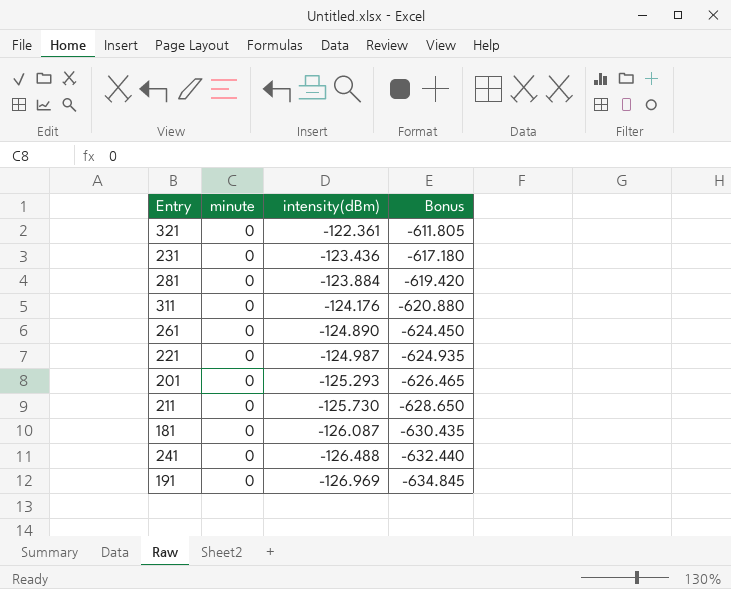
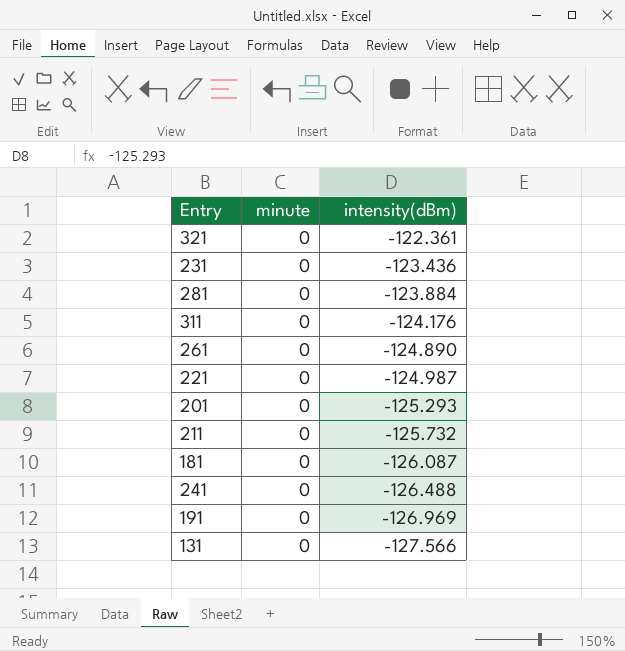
column Bonus | formula: [intensity(dBm)] * 5 -> none
211 | intensity(dBm): -125.730 -> -125.732
row 131: none -> 0 | -127.566

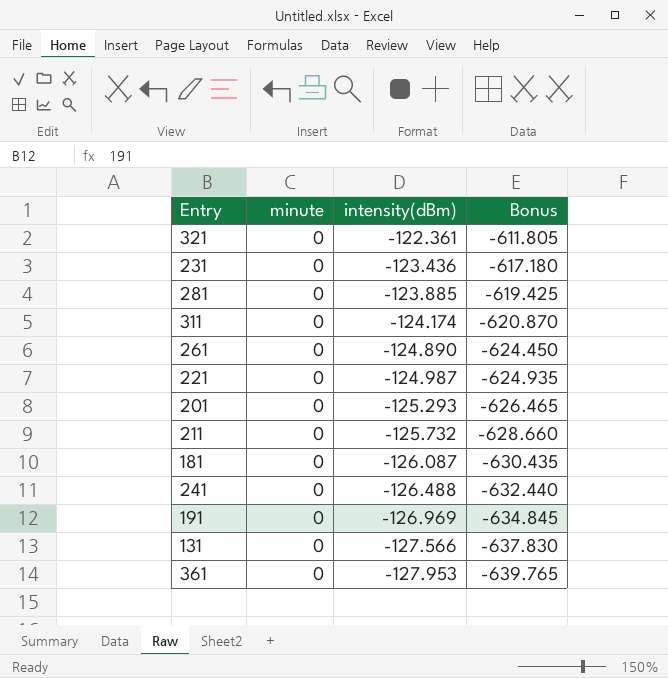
column Bonus | formula: none -> [intensity(dBm)] * 5
281 | intensity(dBm): -123.884 -> -123.885
311 | intensity(dBm): -124.176 -> -124.174
row 361: none -> 0 | -127.953 | -639.765

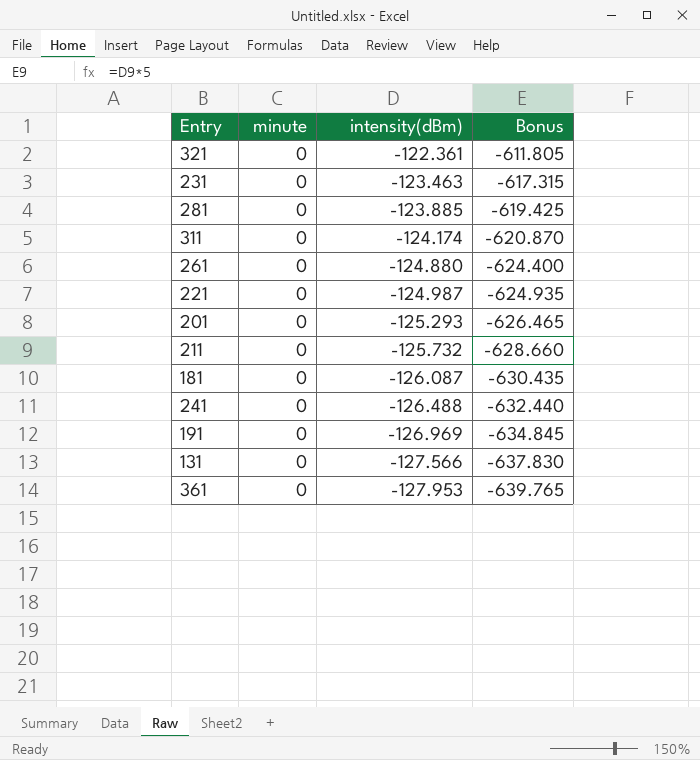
231 | intensity(dBm): -123.436 -> -123.463
231 | Bonus: -617.180 -> -617.315
261 | intensity(dBm): -124.890 -> -124.880
261 | Bonus: -624.450 -> -624.400

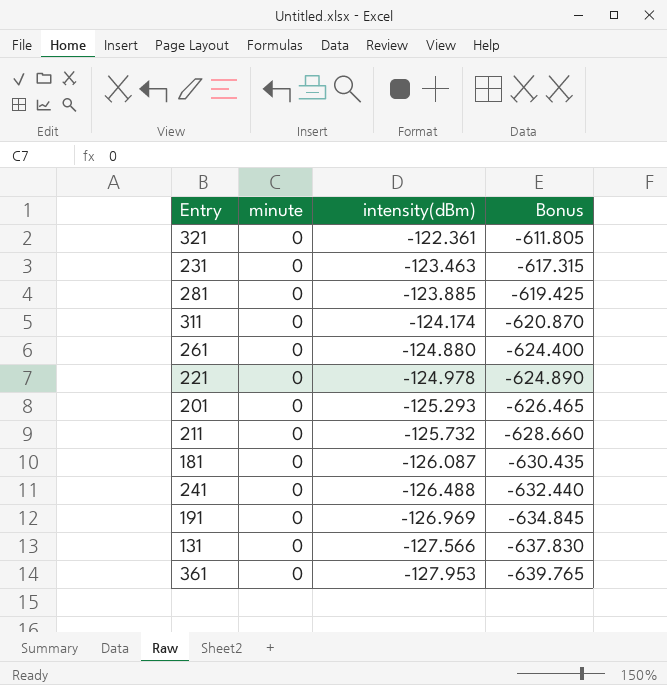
221 | intensity(dBm): -124.987 -> -124.978
221 | Bonus: -624.935 -> -624.890

